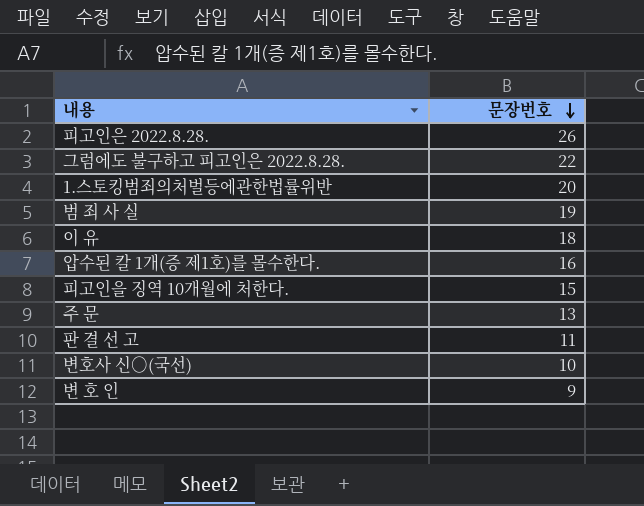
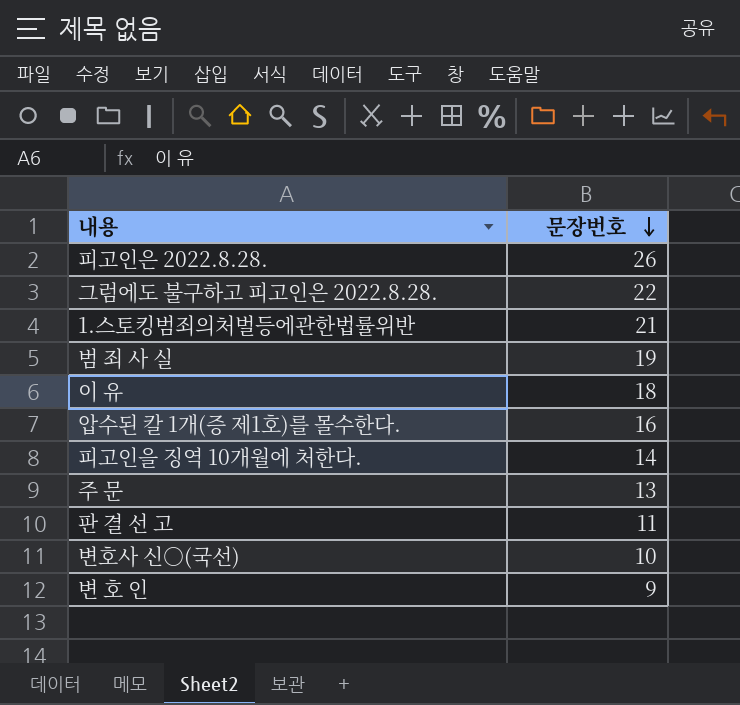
1.스토킹범죄의처벌등에관한법률위반 | 문장번호: 20 -> 21
피고인을 징역 10개월에 처한다. | 문장번호: 15 -> 14

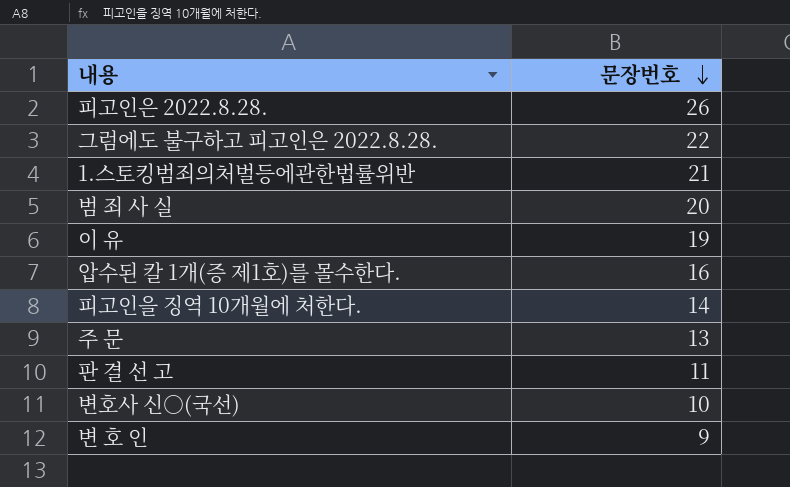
범 죄 사 실 | 문장번호: 19 -> 20
이 유 | 문장번호: 18 -> 19

